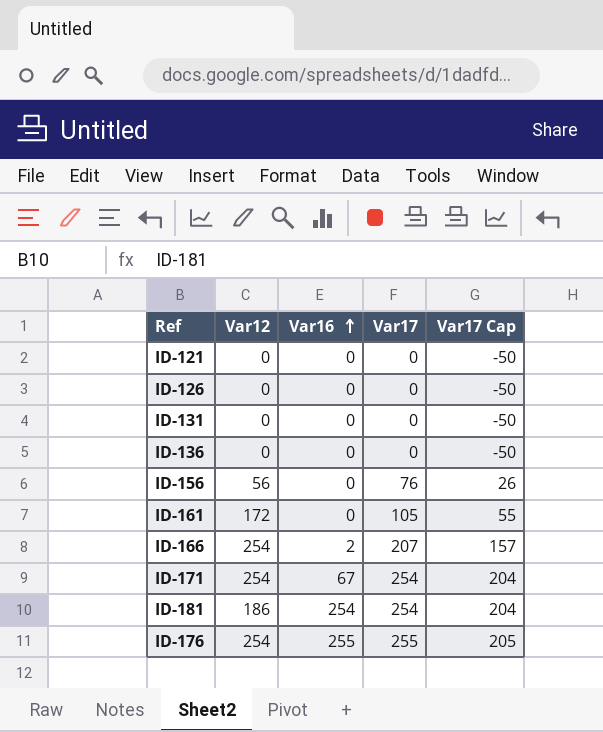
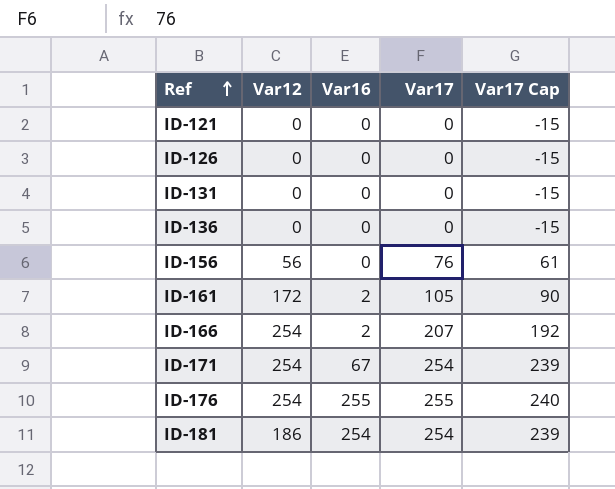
row order: Var16 ascending -> Ref ascending
column Var17 Cap | formula: [Var17] - 50 -> [Var17] - 15
ID-161 | Var16: 0 -> 2

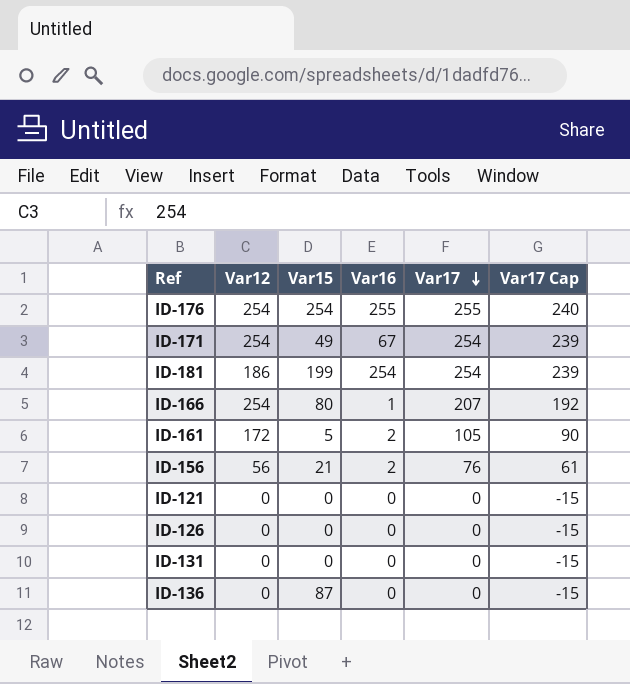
row order: Ref ascending -> Var17 descending
column Var15 | position: none -> 3
ID-166 | Var16: 2 -> 1
ID-156 | Var16: 0 -> 2

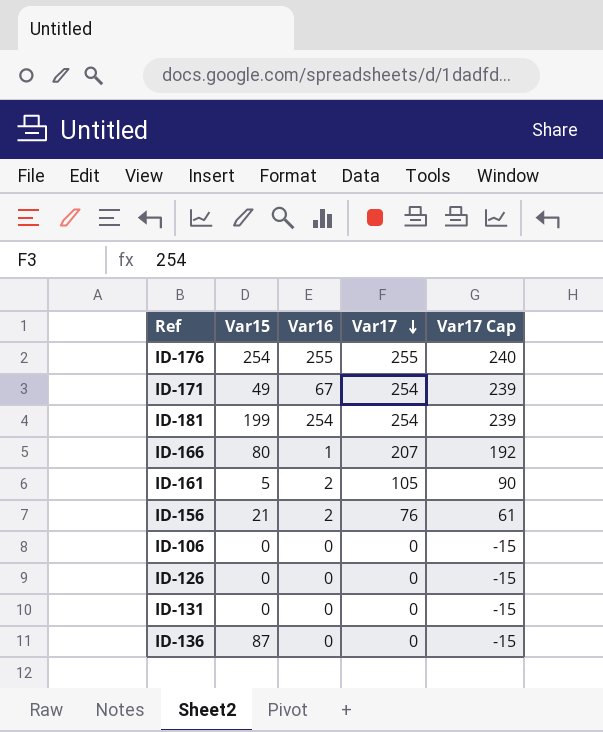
column Var12 | position: 2 -> none
row ID-121: 0 | 0 | 0 | 0 | -15 -> none
row ID-106: none -> 0 | 0 | 0 | -15

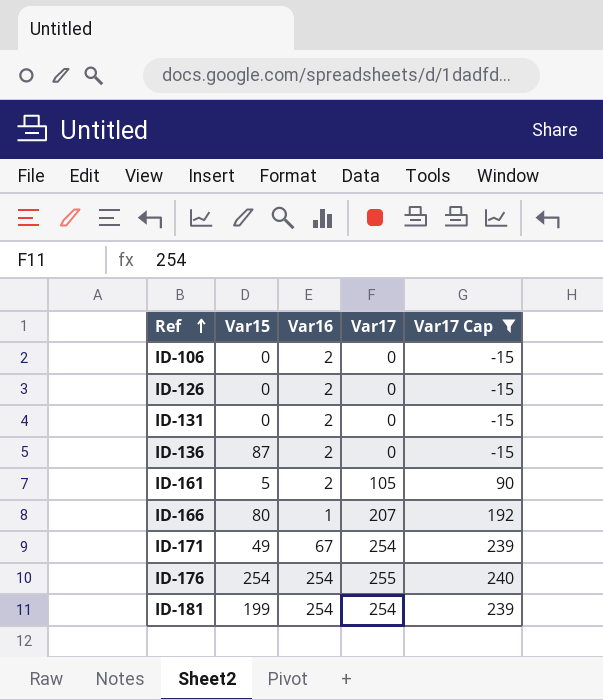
filter: none -> Var17 Cap != 61
row order: Var17 descending -> Ref ascending
ID-106 | Var16: 0 -> 2
ID-126 | Var16: 0 -> 2
ID-131 | Var16: 0 -> 2
ID-136 | Var16: 0 -> 2
ID-176 | Var16: 255 -> 254

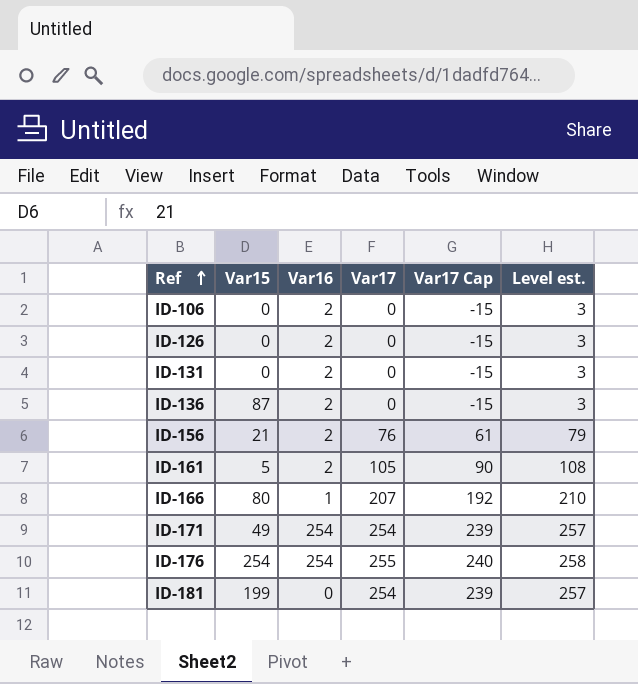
filter: Var17 Cap != 61 -> none
column Level est. | formula: none -> [Var17] + 3
ID-171 | Var16: 67 -> 254
ID-181 | Var16: 254 -> 0

